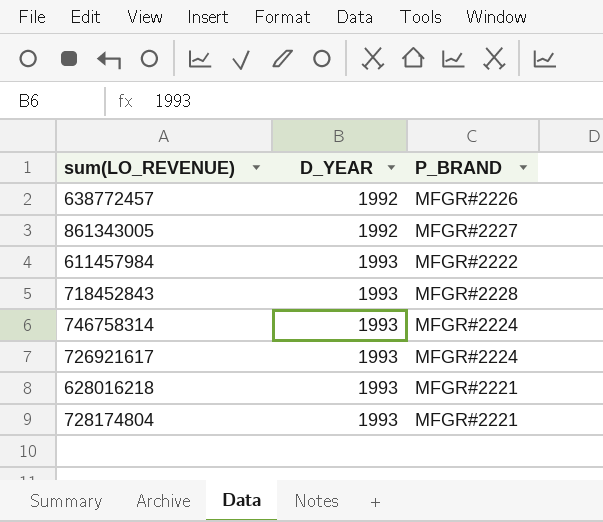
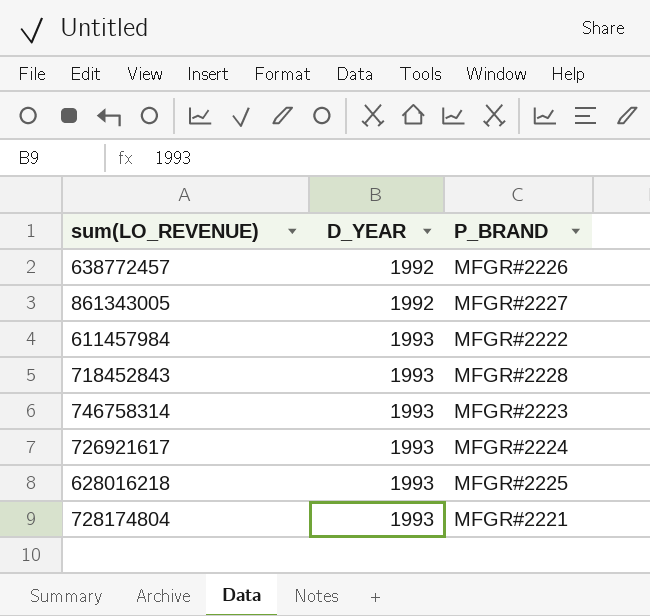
746758314 | P_BRAND: MFGR#2224 -> MFGR#2223
628016218 | P_BRAND: MFGR#2221 -> MFGR#2225

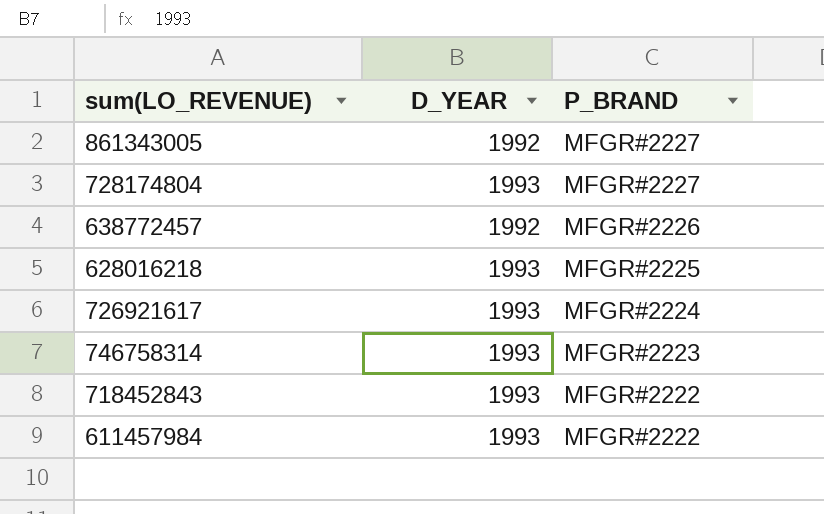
row order: D_YEAR ascending -> P_BRAND descending
728174804 | P_BRAND: MFGR#2221 -> MFGR#2227
718452843 | P_BRAND: MFGR#2228 -> MFGR#2222

